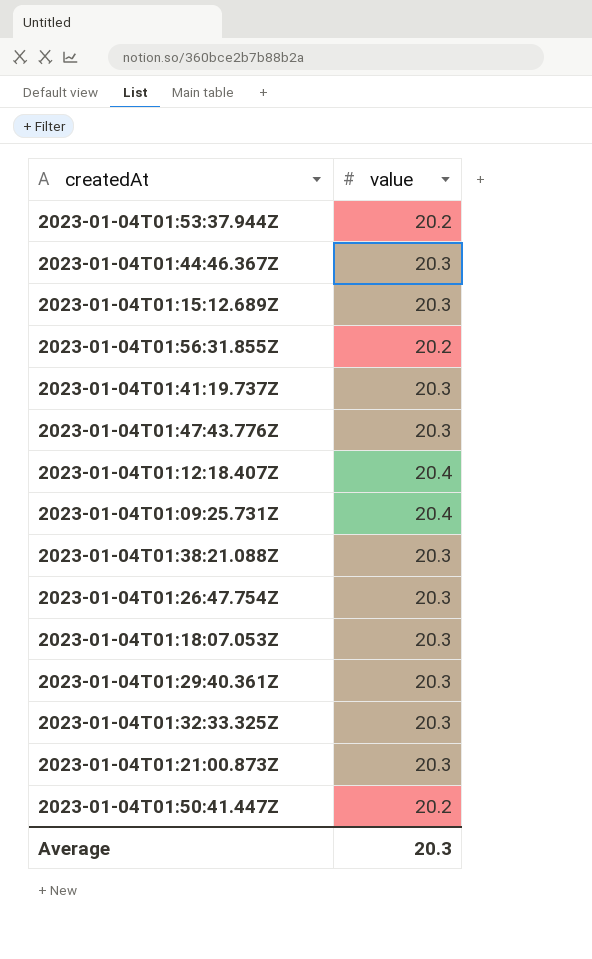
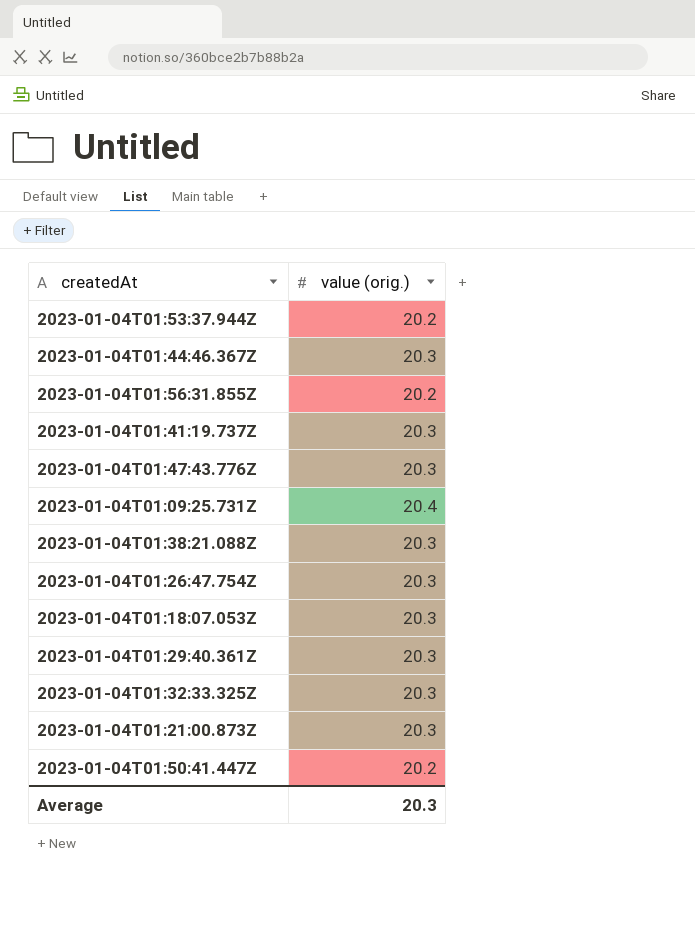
column name: value -> value (orig.)
row 2023-01-04T01:15:12.689Z: 20.3 -> none
row 2023-01-04T01:12:18.407Z: 20.4 -> none

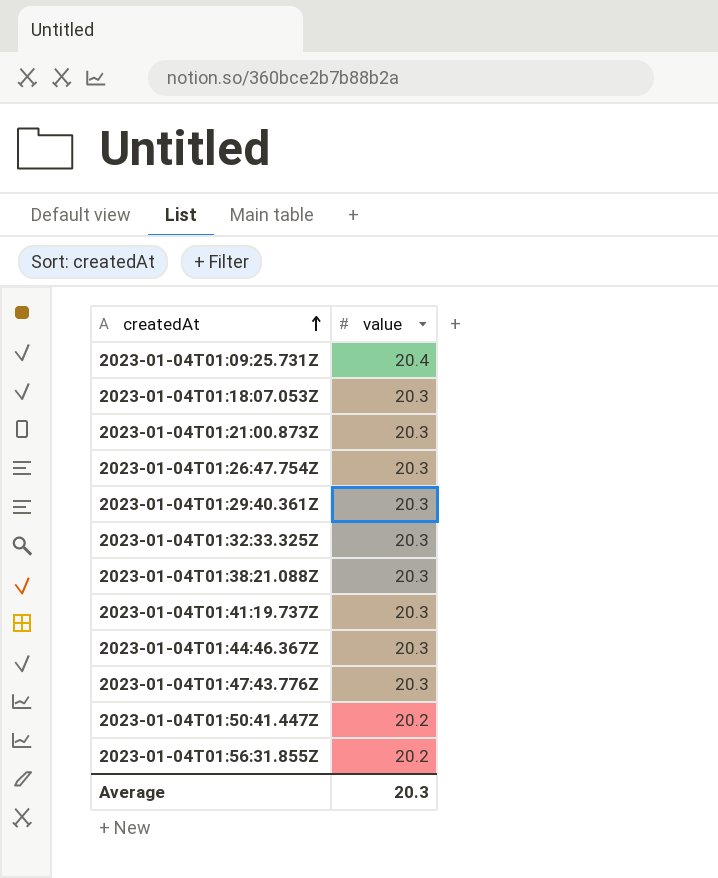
row order: none -> createdAt ascending
column name: value (orig.) -> value
row 2023-01-04T01:53:37.944Z: 20.2 -> none

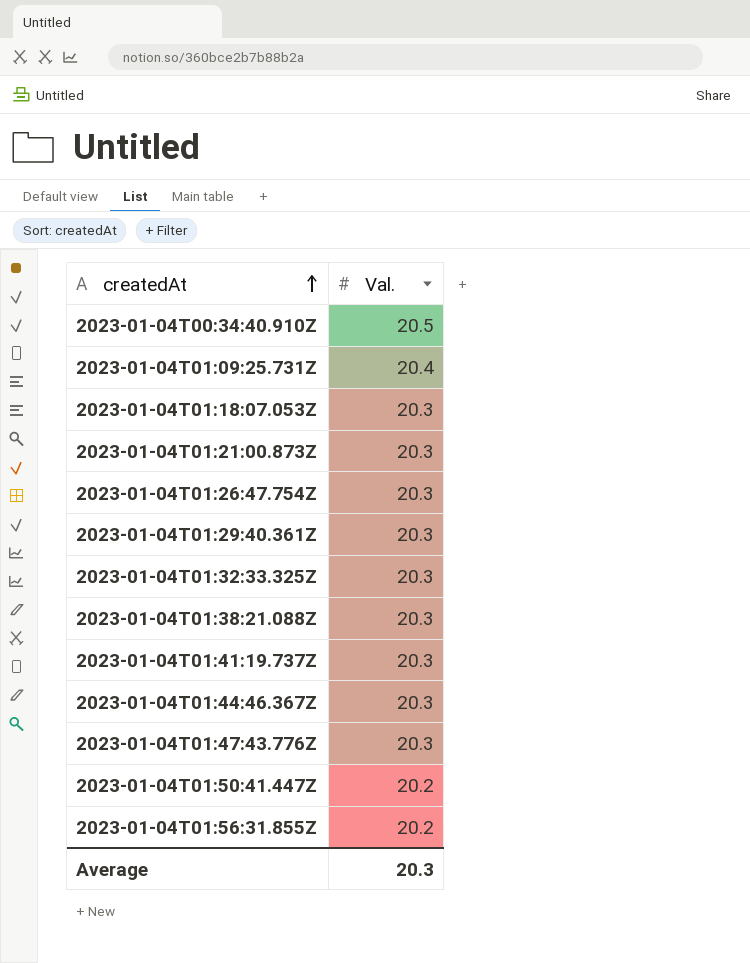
column name: value -> Val.
row 2023-01-04T00:34:40.910Z: none -> 20.5

